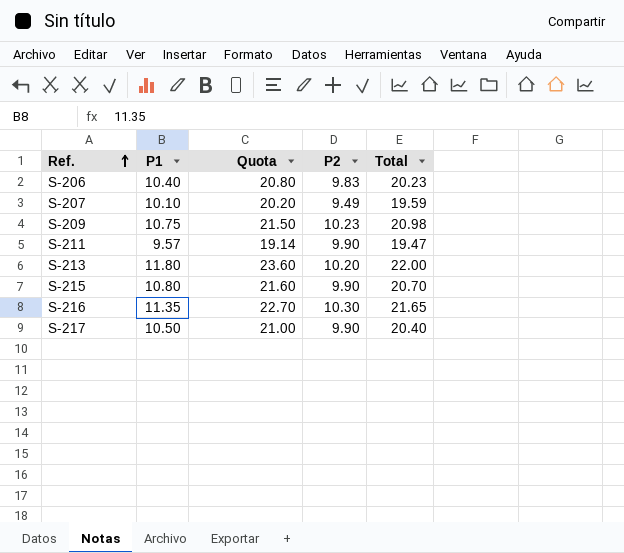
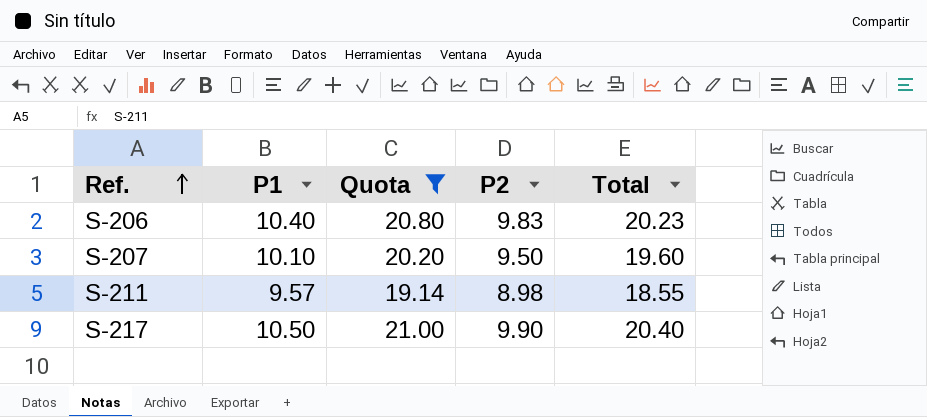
filter: none -> Quota <= 21.00
S-207 | P2: 9.49 -> 9.50
S-207 | Total: 19.59 -> 19.60
S-211 | P2: 9.90 -> 8.98
S-211 | Total: 19.47 -> 18.55

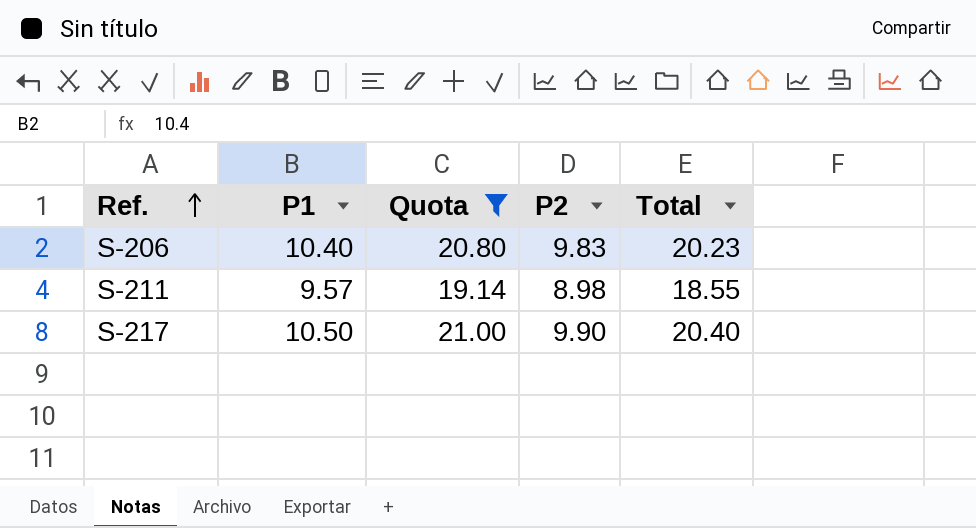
row S-207: 10.10 | 20.20 | 9.50 | 19.60 -> none

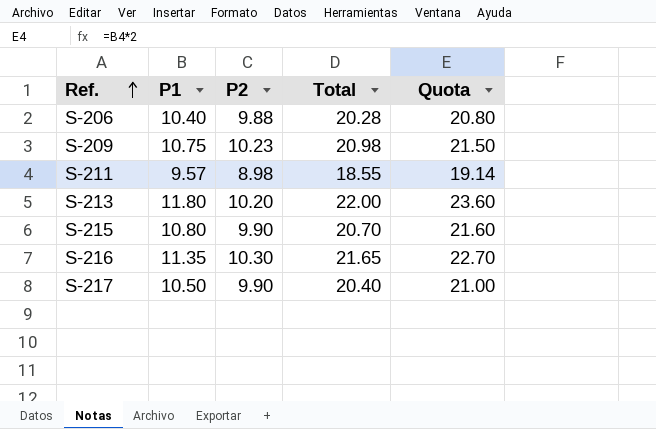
filter: Quota <= 21.00 -> none
column Quota | position: 3 -> 5
S-206 | P2: 9.83 -> 9.88
S-206 | Total: 20.23 -> 20.28

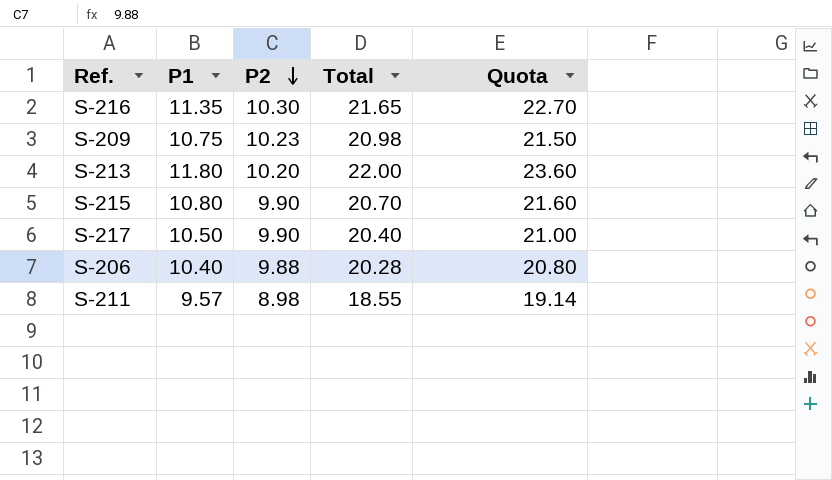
row order: Ref. ascending -> P2 descending

